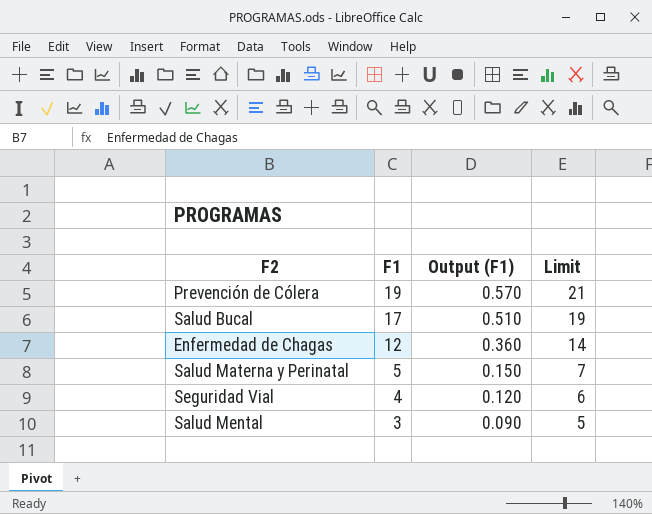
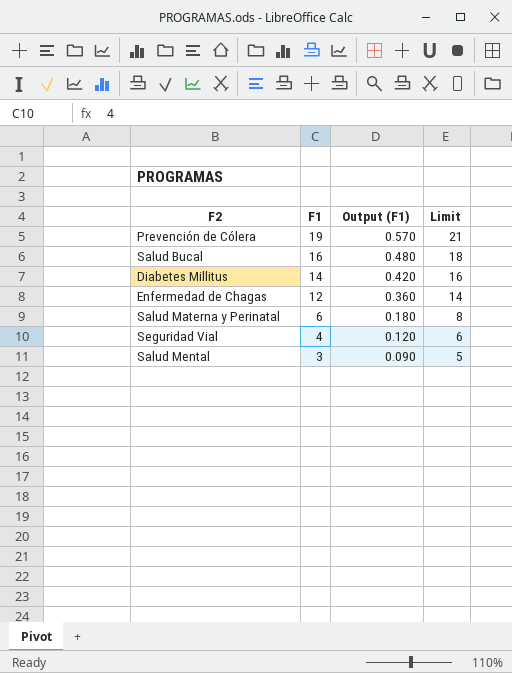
Salud Bucal | F1: 17 -> 16
Salud Bucal | Output (F1): 0.510 -> 0.480
Salud Bucal | Limit: 19 -> 18
row Diabetes Millitus: none -> 14 | 0.420 | 16
Salud Materna y Perinatal | F1: 5 -> 6
Salud Materna y Perinatal | Output (F1): 0.150 -> 0.180
Salud Materna y Perinatal | Limit: 7 -> 8

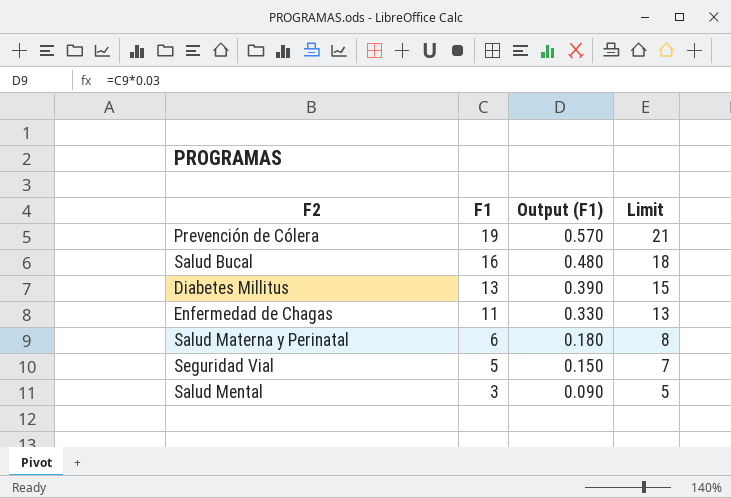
Diabetes Millitus | F1: 14 -> 13
Diabetes Millitus | Output (F1): 0.420 -> 0.390
Diabetes Millitus | Limit: 16 -> 15
Enfermedad de Chagas | F1: 12 -> 11
Enfermedad de Chagas | Output (F1): 0.360 -> 0.330
Enfermedad de Chagas | Limit: 14 -> 13
Seguridad Vial | F1: 4 -> 5
Seguridad Vial | Output (F1): 0.120 -> 0.150
Seguridad Vial | Limit: 6 -> 7

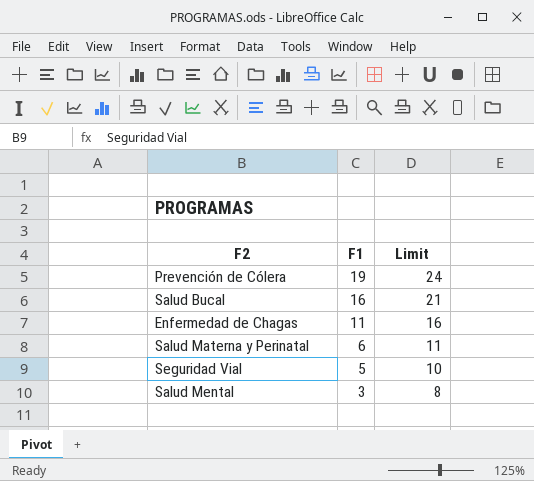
column Output (F1) | formula: [F1] * 0.03 -> none
column Limit | formula: [F1] + 2 -> [F1] + 5
row Diabetes Millitus: 13 | 0.390 | 15 -> none

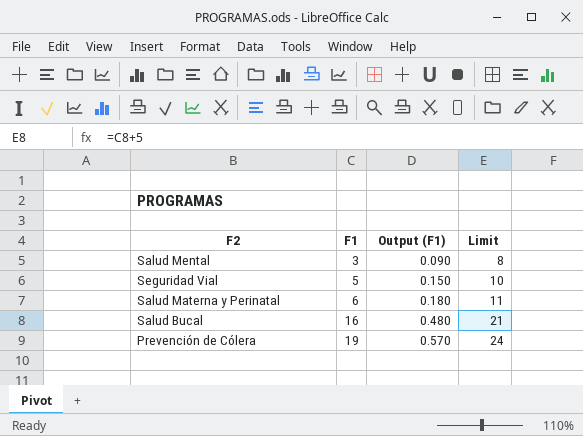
row order: F1 descending -> F1 ascending
column Output (F1) | formula: none -> [F1] * 0.03
row Enfermedad de Chagas: 11 | 16 -> none

